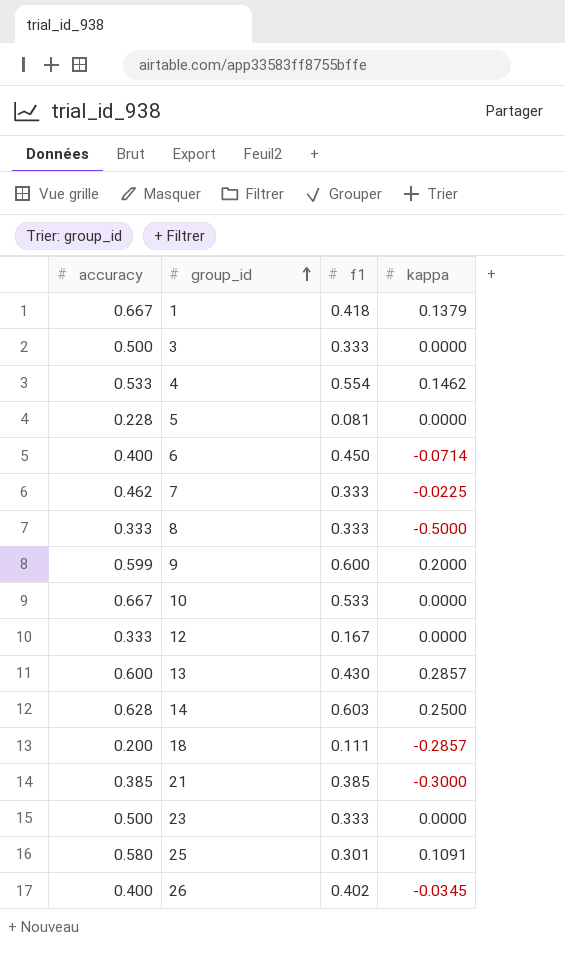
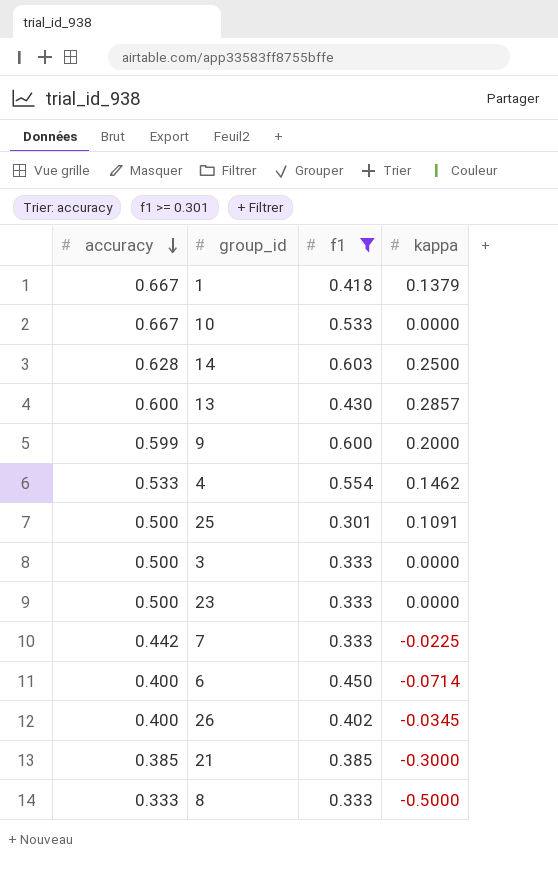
filter: none -> f1 >= 0.301
row order: group_id ascending -> accuracy descending
25 | accuracy: 0.580 -> 0.500
7 | accuracy: 0.462 -> 0.442

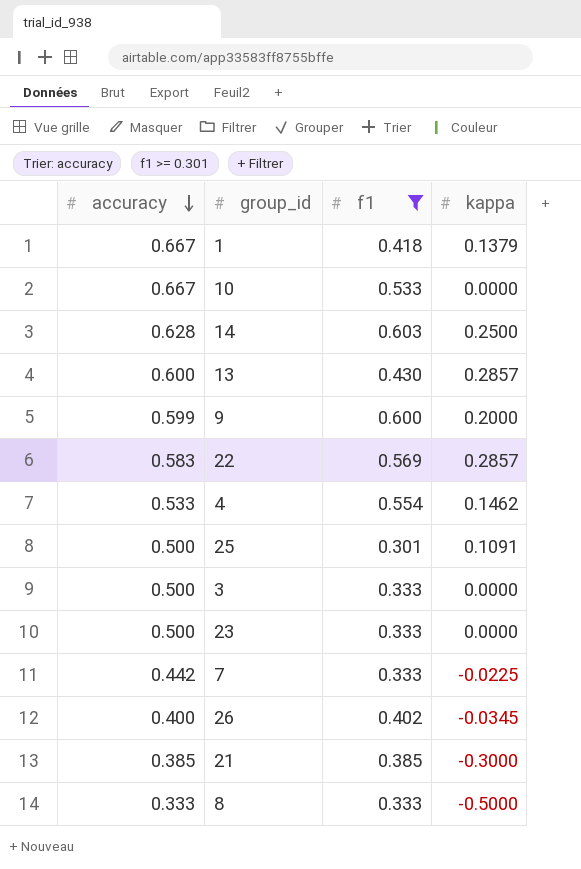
row 6: 0.400 | 0.450 | -0.0714 -> none
row 22: none -> 0.583 | 0.569 | 0.2857

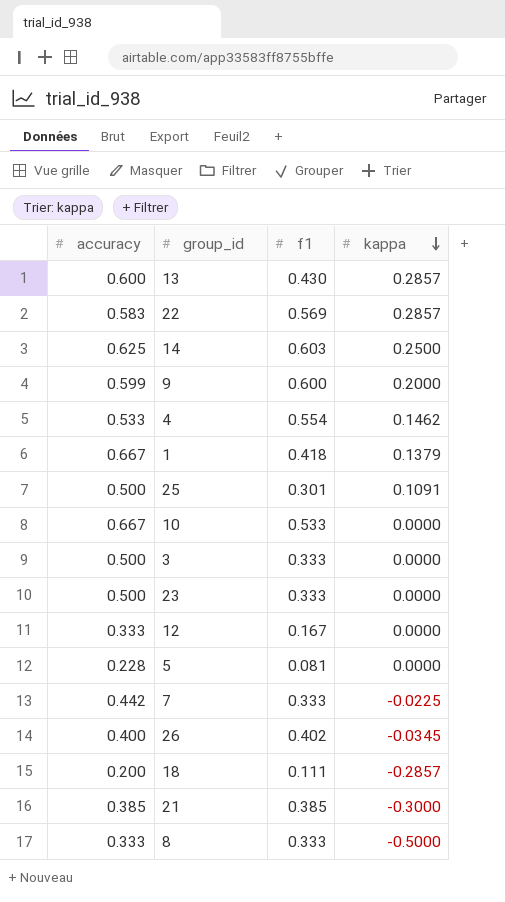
filter: f1 >= 0.301 -> none
row order: accuracy descending -> kappa descending
14 | accuracy: 0.628 -> 0.625

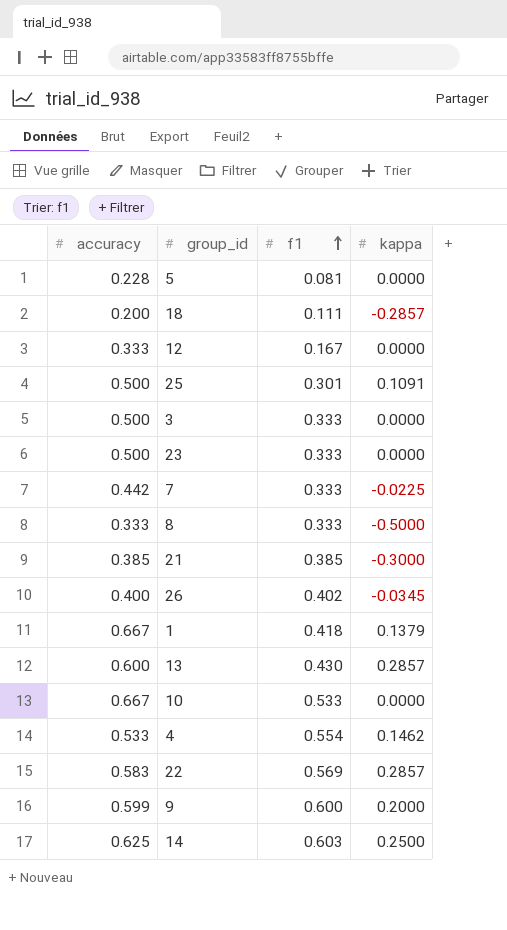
row order: kappa descending -> f1 ascending

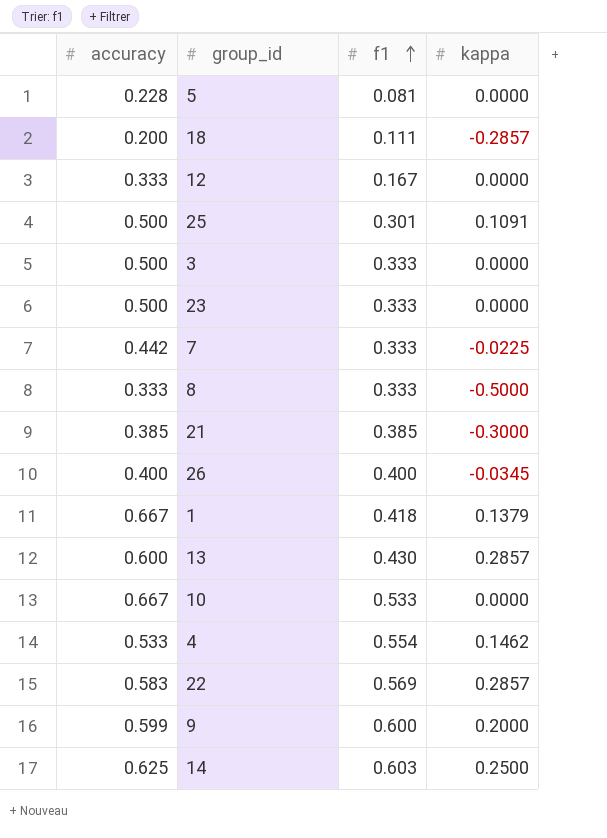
26 | f1: 0.402 -> 0.400

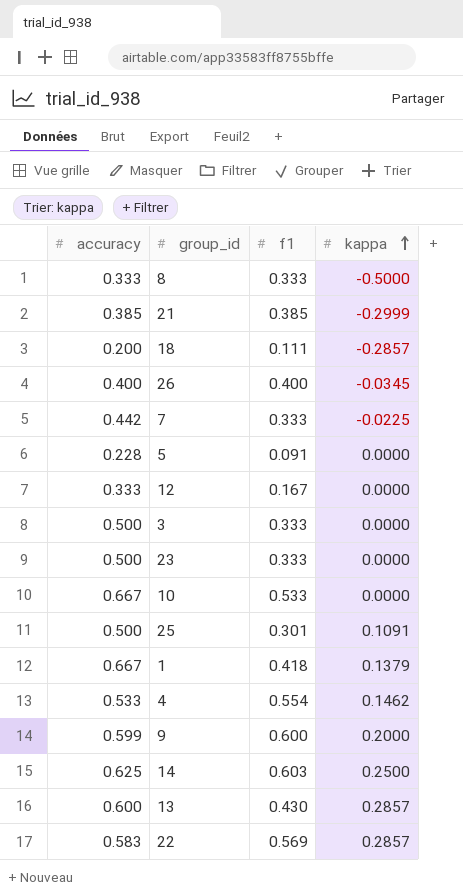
row order: f1 ascending -> kappa ascending
21 | kappa: -0.3000 -> -0.2999
5 | f1: 0.081 -> 0.091

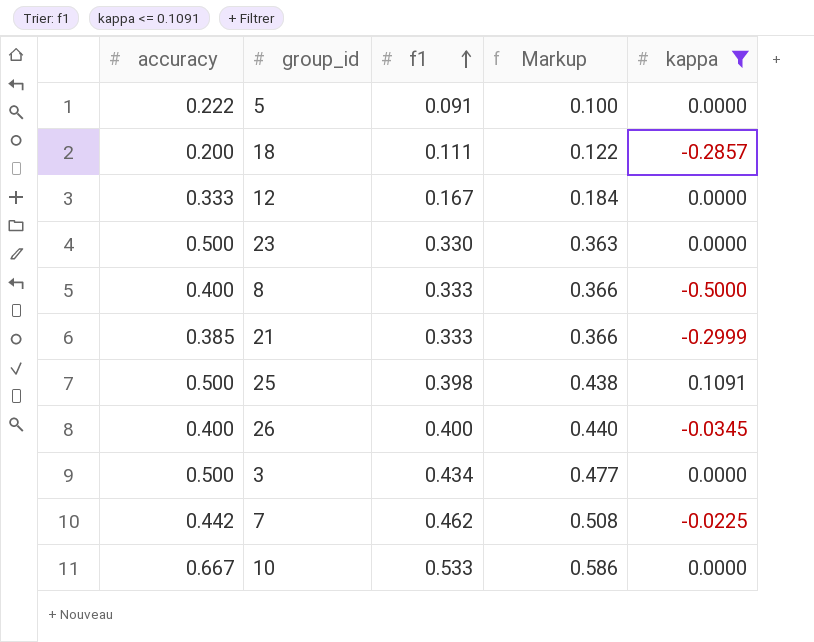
filter: none -> kappa <= 0.1091
row order: kappa ascending -> f1 ascending
column Markup | formula: none -> [f1] * 1.1
5 | accuracy: 0.228 -> 0.222
23 | f1: 0.333 -> 0.330
8 | accuracy: 0.333 -> 0.400
21 | f1: 0.385 -> 0.333
25 | f1: 0.301 -> 0.398
3 | f1: 0.333 -> 0.434
7 | f1: 0.333 -> 0.462

